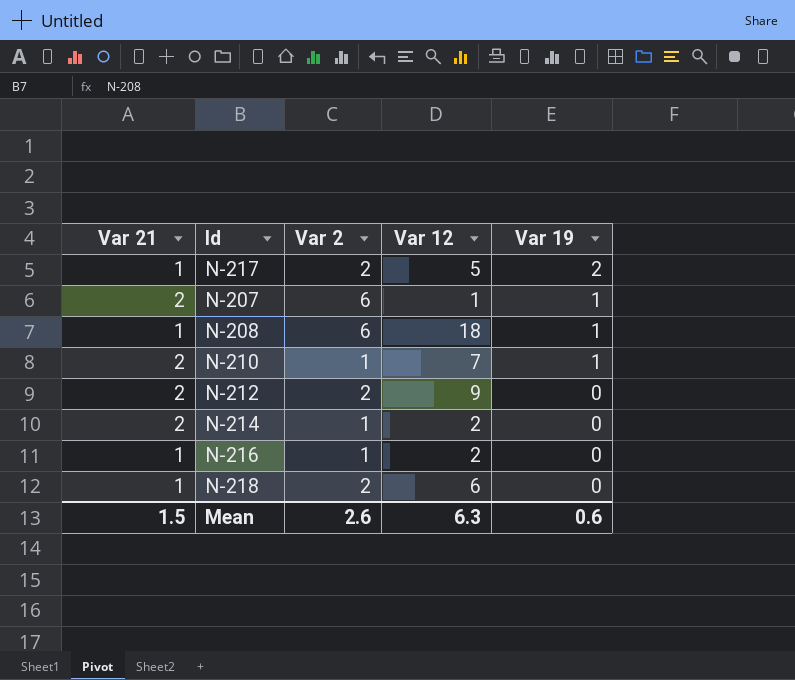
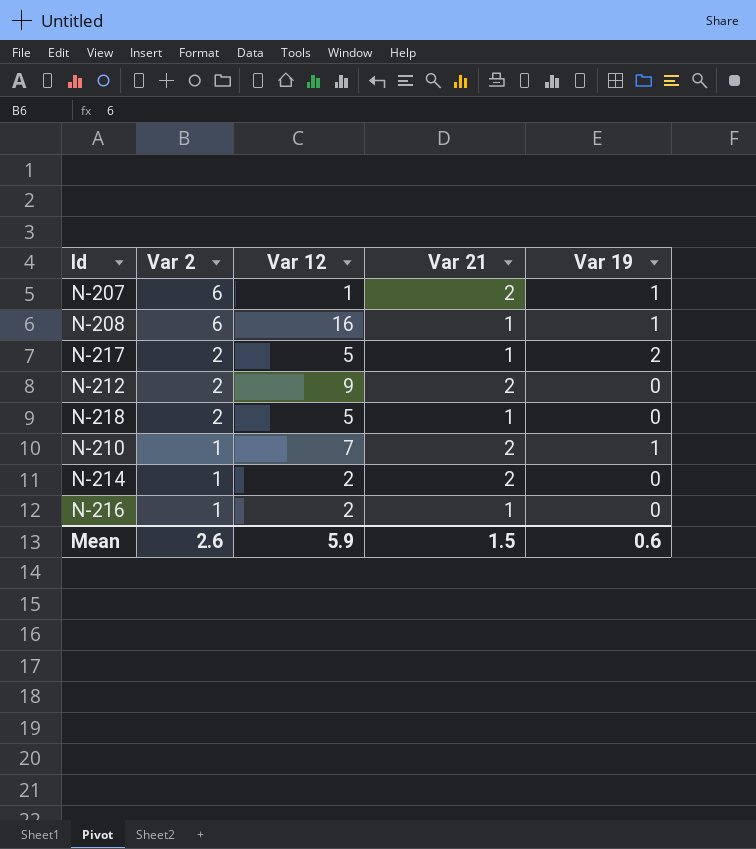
row order: Var 19 descending -> Var 2 descending
column Var 21 | position: 1 -> 4
N-208 | Var 12: 18 -> 16
N-218 | Var 12: 6 -> 5
Mean | Var 12: 6.3 -> 5.9

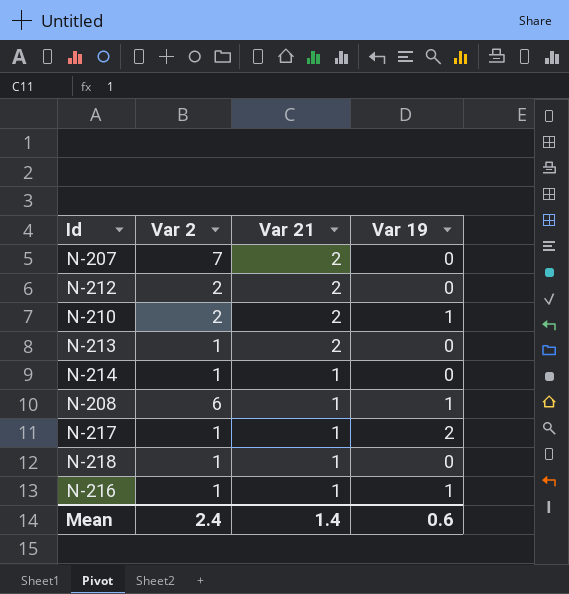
row order: Var 2 descending -> Var 21 descending
column Var 12 | position: 3 -> none
N-207 | Var 2: 6 -> 7
N-207 | Var 19: 1 -> 0
N-210 | Var 2: 1 -> 2
row N-213: none -> 1 | 2 | 0
N-214 | Var 21: 2 -> 1
N-217 | Var 2: 2 -> 1
N-218 | Var 2: 2 -> 1
N-216 | Var 19: 0 -> 1
Mean | Var 2: 2.6 -> 2.4
Mean | Var 21: 1.5 -> 1.4

